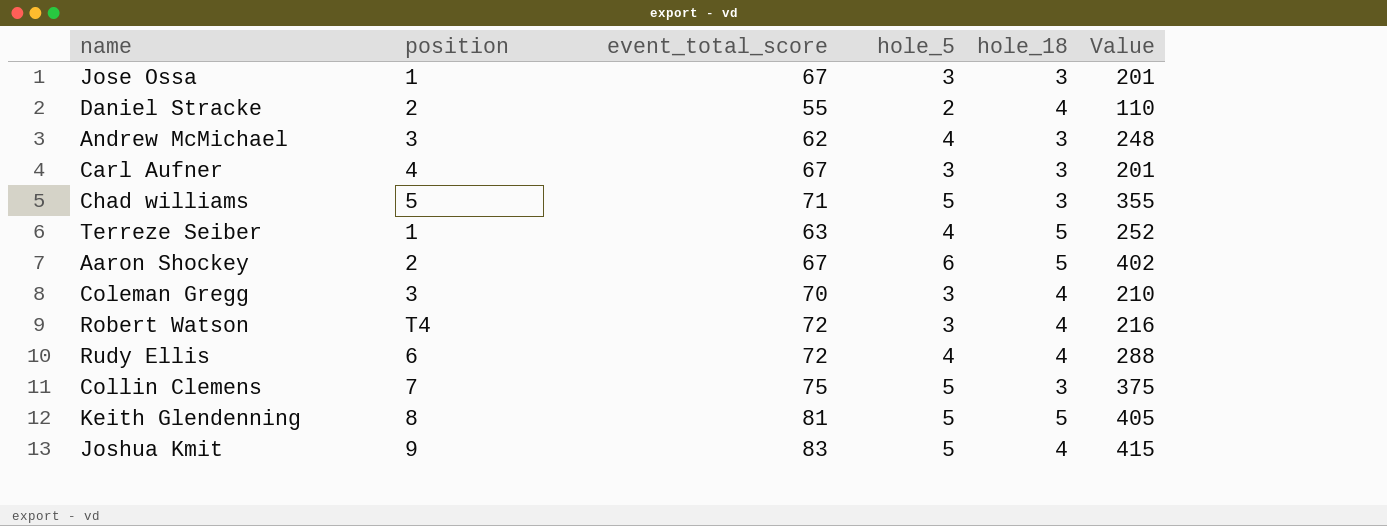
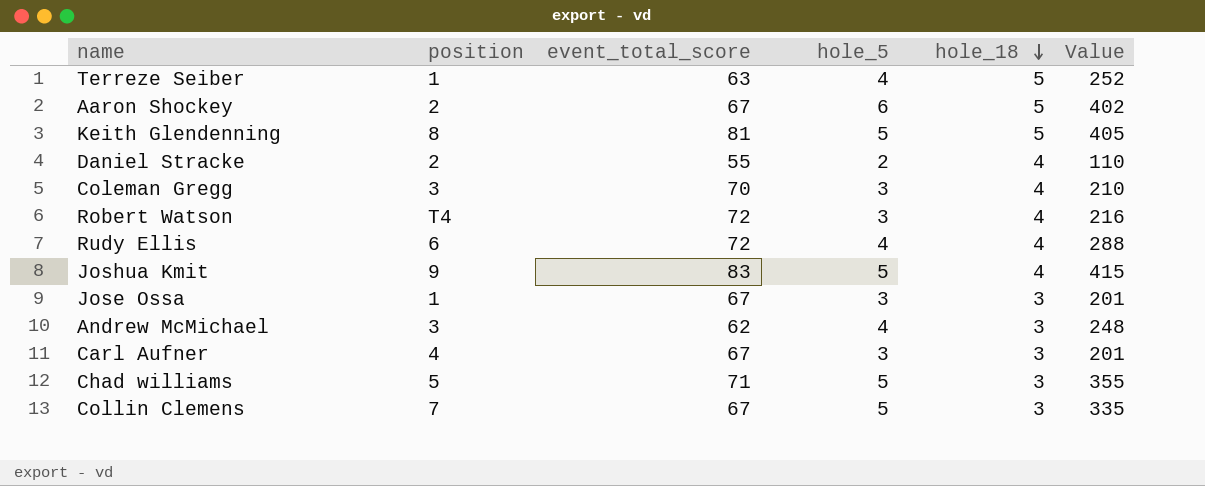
row order: none -> hole_18 descending
Collin Clemens | event_total_score: 75 -> 67
Collin Clemens | Value: 375 -> 335

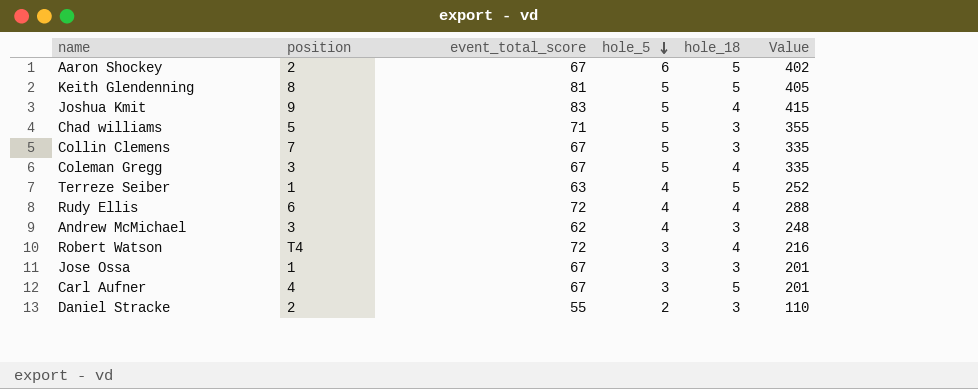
row order: hole_18 descending -> hole_5 descending
Coleman Gregg | event_total_score: 70 -> 67
Coleman Gregg | hole_5: 3 -> 5
Coleman Gregg | Value: 210 -> 335
Carl Aufner | hole_18: 3 -> 5
Daniel Stracke | hole_18: 4 -> 3

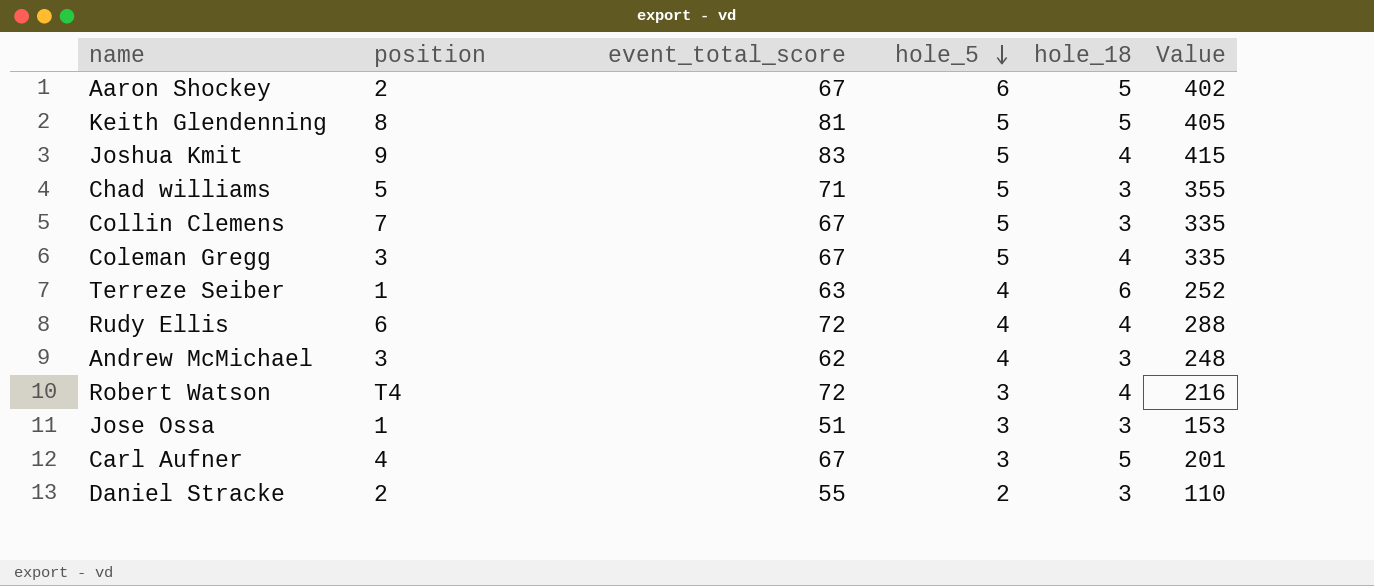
Terreze Seiber | hole_18: 5 -> 6
Jose Ossa | event_total_score: 67 -> 51
Jose Ossa | Value: 201 -> 153

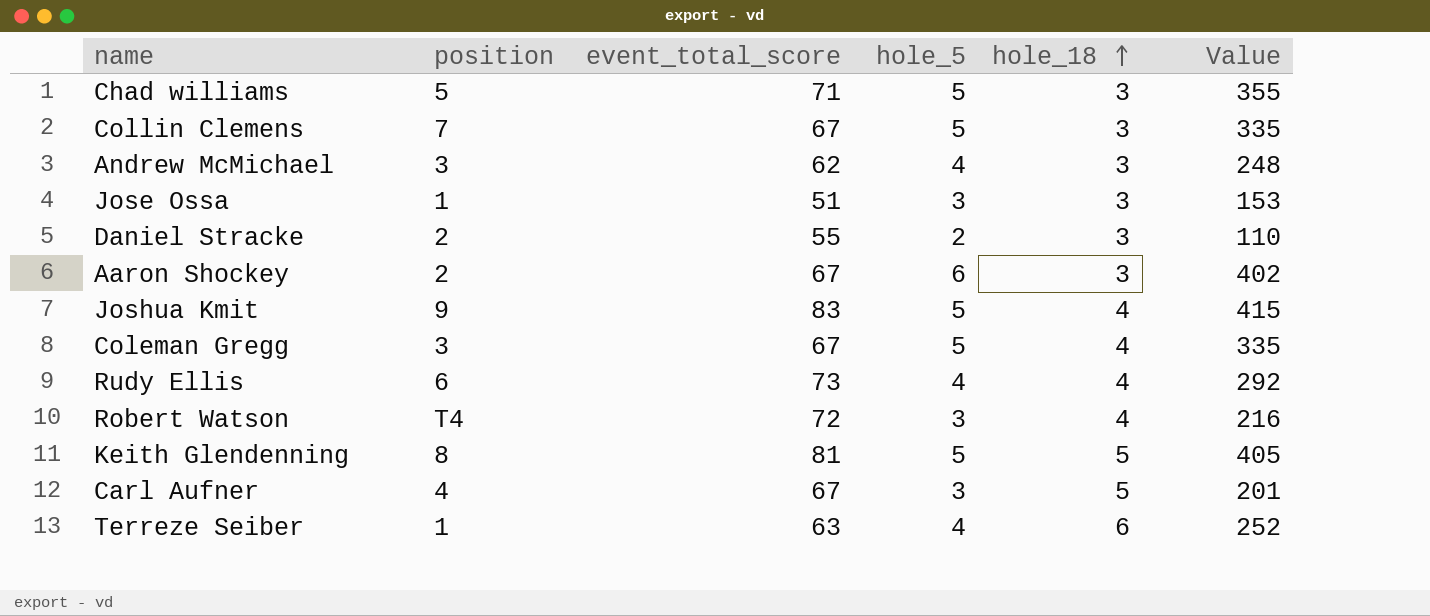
row order: hole_5 descending -> hole_18 ascending
Aaron Shockey | hole_18: 5 -> 3
Rudy Ellis | event_total_score: 72 -> 73
Rudy Ellis | Value: 288 -> 292

